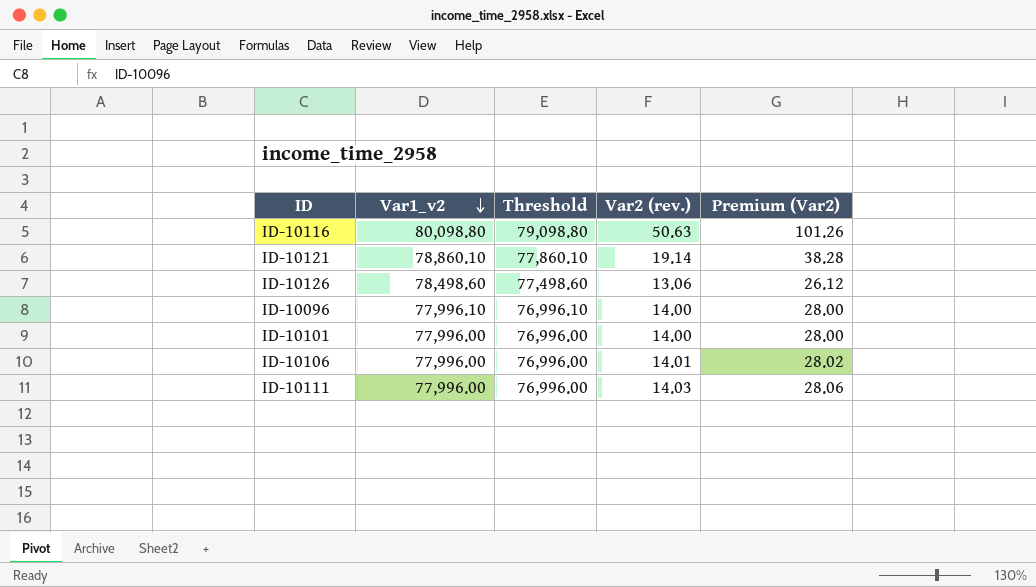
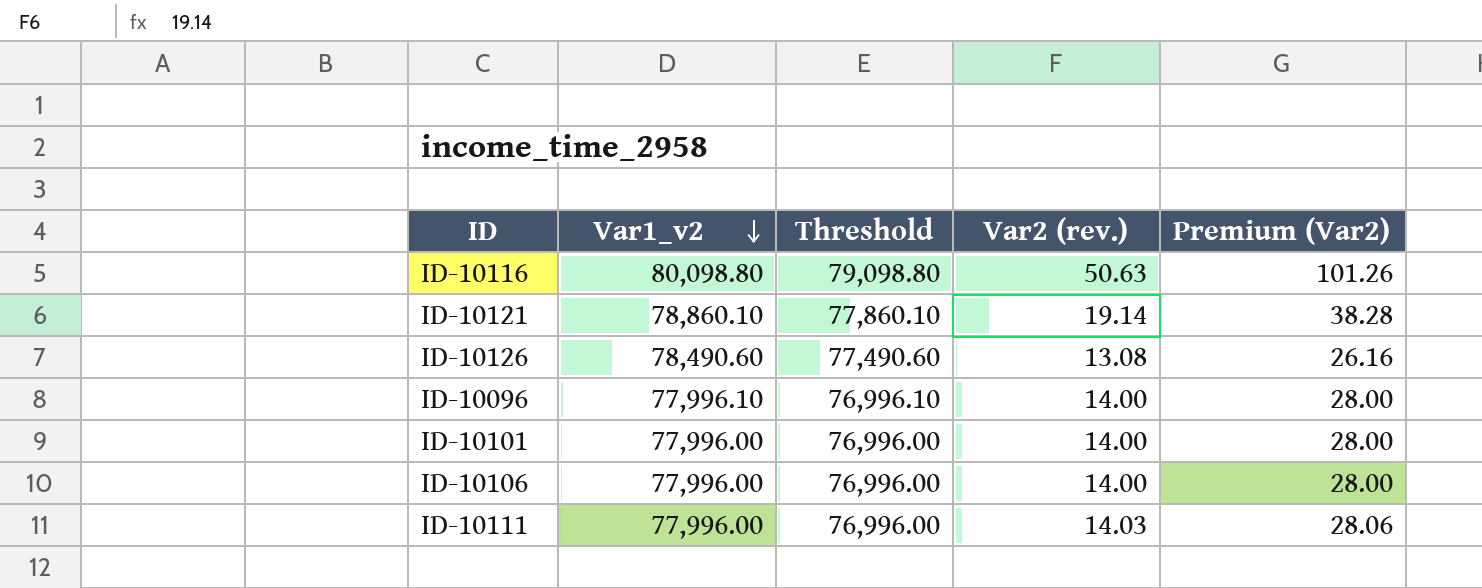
ID-10126 | Var1_v2: 78,498.60 -> 78,490.60
ID-10126 | Threshold: 77,498.60 -> 77,490.60
ID-10126 | Var2 (rev.): 13.06 -> 13.08
ID-10126 | Premium (Var2): 26.12 -> 26.16
ID-10106 | Var2 (rev.): 14.01 -> 14.00
ID-10106 | Premium (Var2): 28.02 -> 28.00

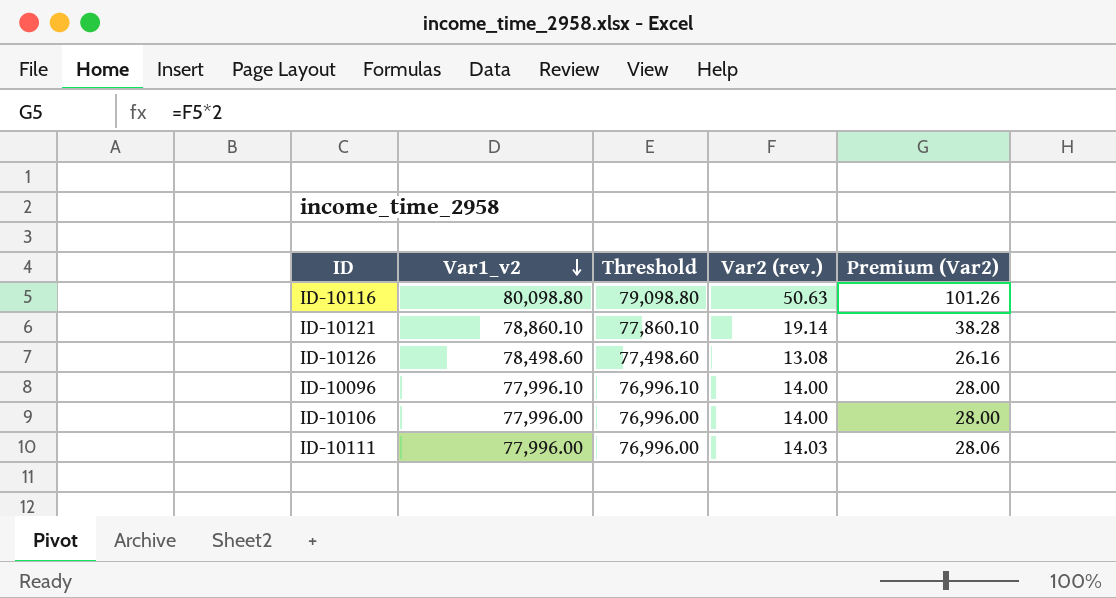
row ID-10101: 77,996.00 | 76,996.00 | 14.00 | 28.00 -> none
ID-10126 | Var1_v2: 78,490.60 -> 78,498.60
ID-10126 | Threshold: 77,490.60 -> 77,498.60

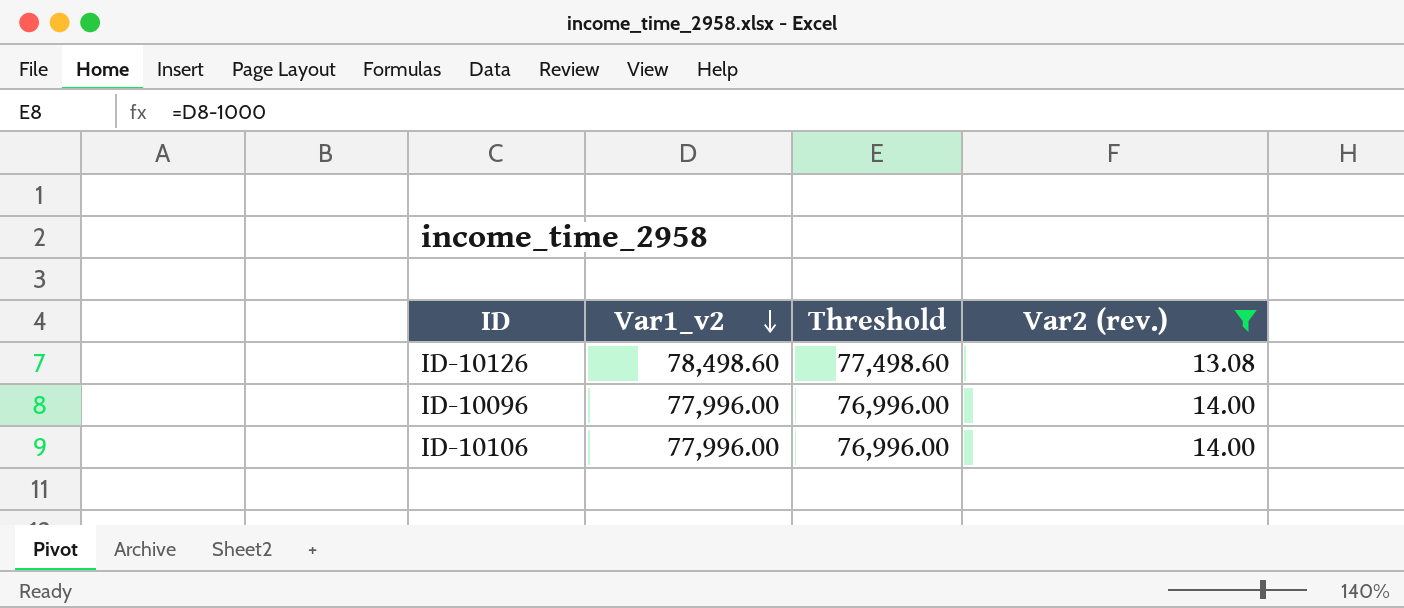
filter: none -> Var2 (rev.) <= 14.00
column Premium (Var2) | formula: [Var2 (rev.)] * 2 -> none
ID-10096 | Var1_v2: 77,996.10 -> 77,996.00
ID-10096 | Threshold: 76,996.10 -> 76,996.00

